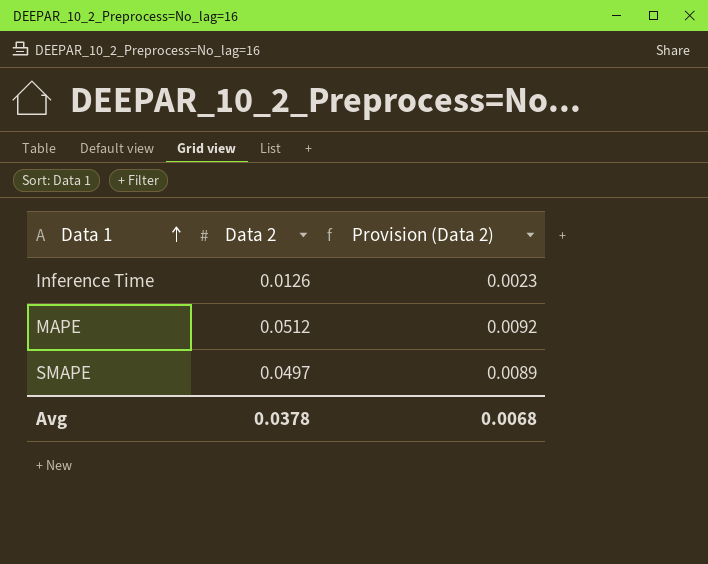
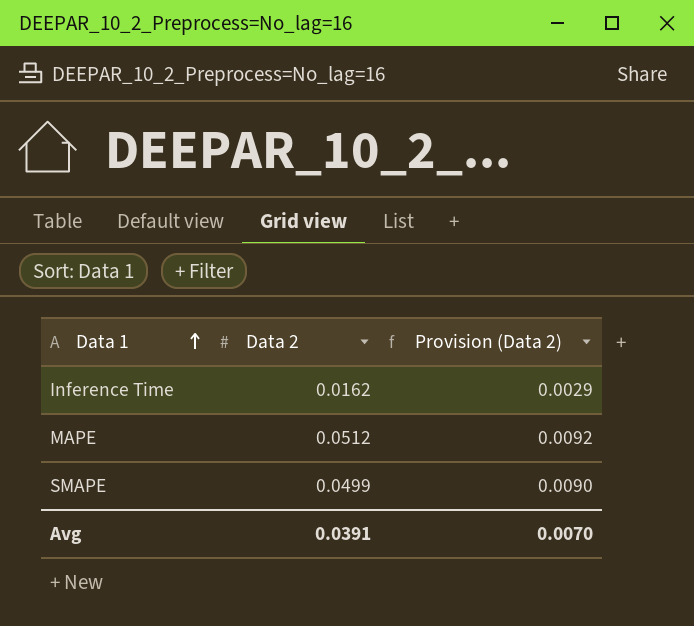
Inference Time | Data 2: 0.0126 -> 0.0162
Inference Time | Provision (Data 2): 0.0023 -> 0.0029
SMAPE | Data 2: 0.0497 -> 0.0499
SMAPE | Provision (Data 2): 0.0089 -> 0.0090
Avg | Data 2: 0.0378 -> 0.0391
Avg | Provision (Data 2): 0.0068 -> 0.0070

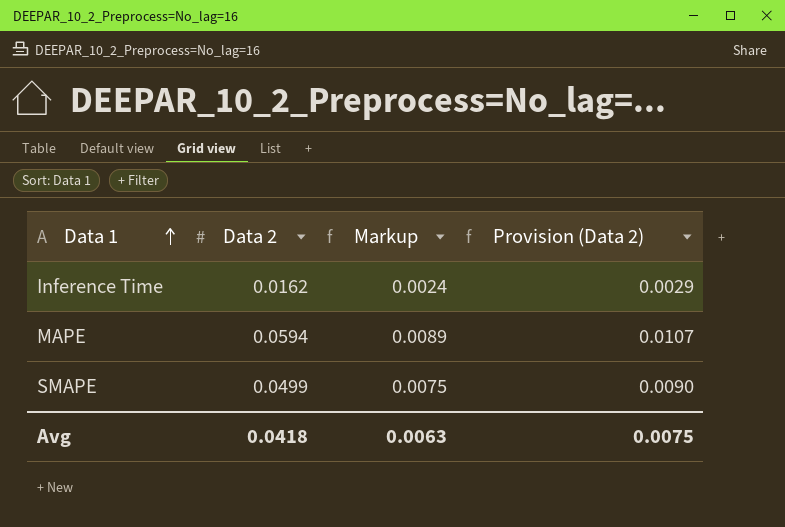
column Markup | formula: none -> [Data 2] * 0.15
MAPE | Data 2: 0.0512 -> 0.0594
MAPE | Provision (Data 2): 0.0092 -> 0.0107
Avg | Data 2: 0.0391 -> 0.0418
Avg | Provision (Data 2): 0.0070 -> 0.0075

